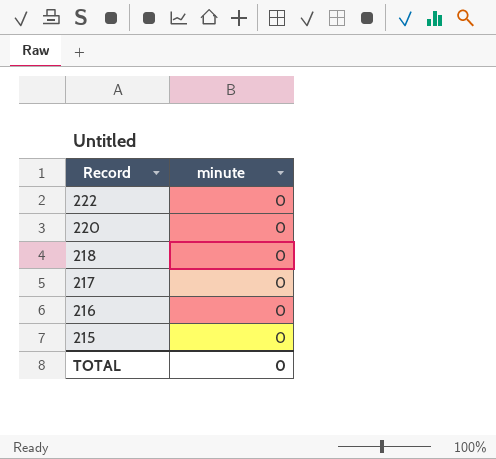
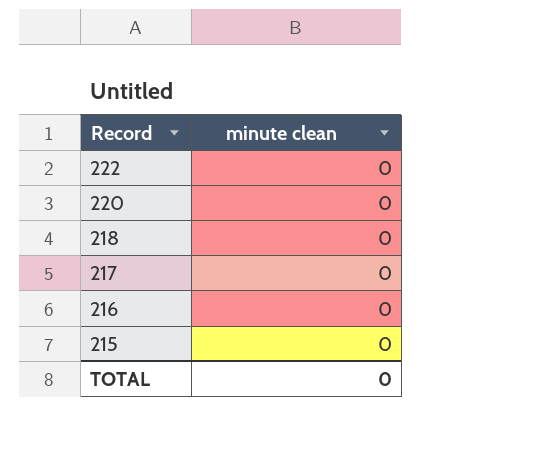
column name: minute -> minute clean

